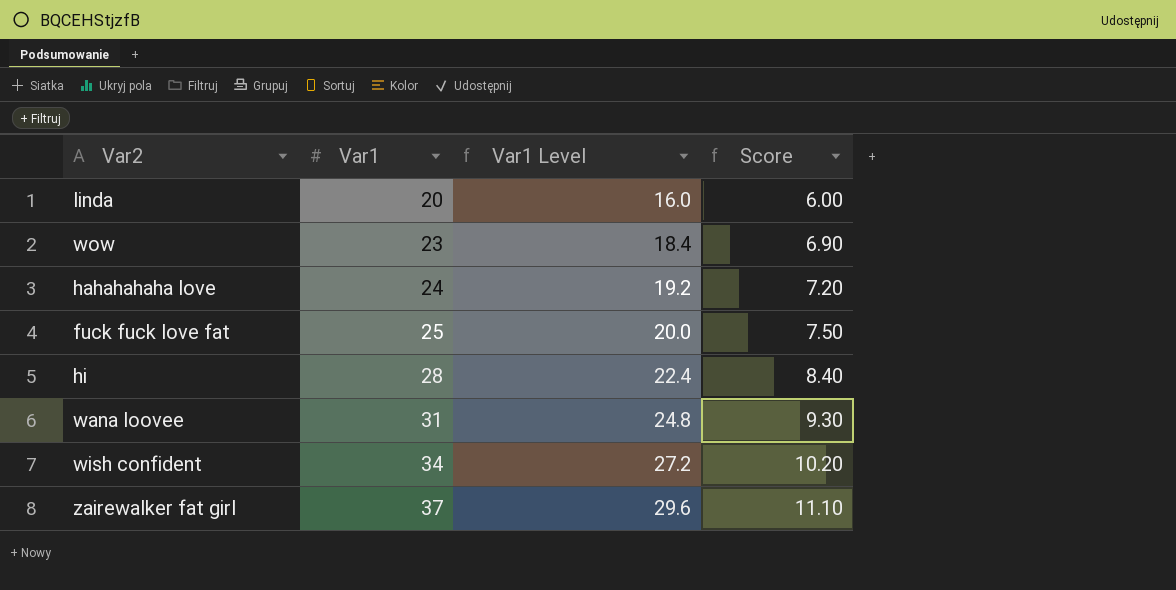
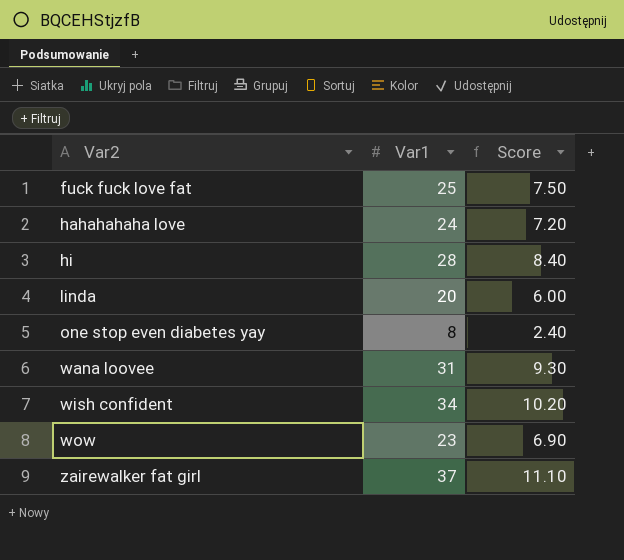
row order: Var1 ascending -> Var2 ascending
column Var1 Level | formula: [Var1] * 0.8 -> none
row one stop even diabetes yay: none -> 8 | 2.40

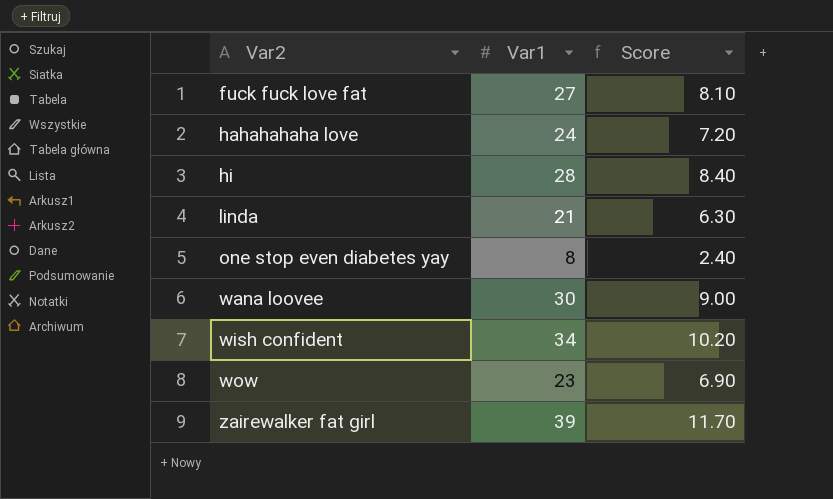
fuck fuck love fat | Var1: 25 -> 27
fuck fuck love fat | Score: 7.50 -> 8.10
linda | Var1: 20 -> 21
linda | Score: 6.00 -> 6.30
wana loovee | Var1: 31 -> 30
wana loovee | Score: 9.30 -> 9.00
zairewalker fat girl | Var1: 37 -> 39
zairewalker fat girl | Score: 11.10 -> 11.70

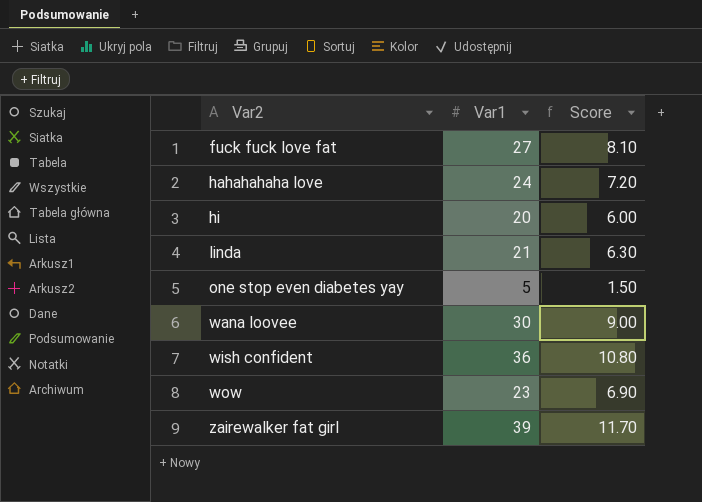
hi | Var1: 28 -> 20
hi | Score: 8.40 -> 6.00
one stop even diabetes yay | Var1: 8 -> 5
one stop even diabetes yay | Score: 2.40 -> 1.50
wish confident | Var1: 34 -> 36
wish confident | Score: 10.20 -> 10.80

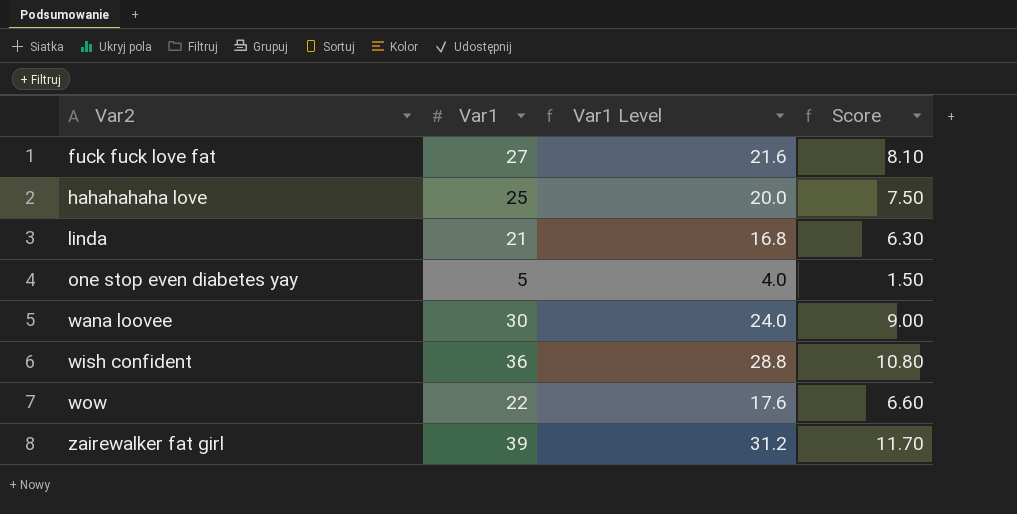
column Var1 Level | formula: none -> [Var1] * 0.8
row hi: 20 | 6.00 -> none
hahahahaha love | Var1: 24 -> 25
hahahahaha love | Score: 7.20 -> 7.50
wow | Var1: 23 -> 22
wow | Score: 6.90 -> 6.60

